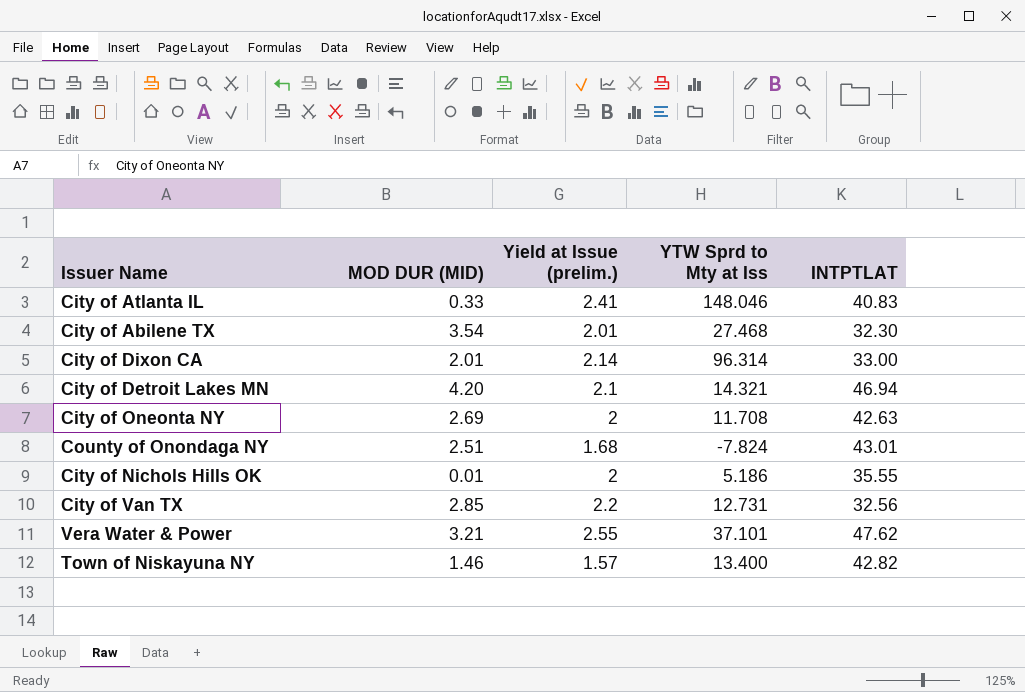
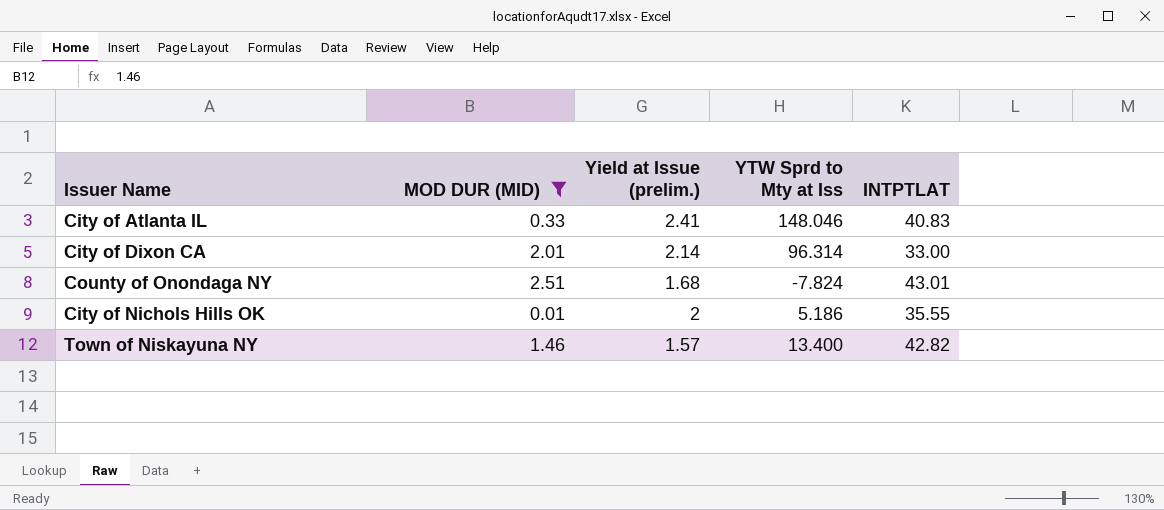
filter: none -> MOD DUR (MID) <= 2.51

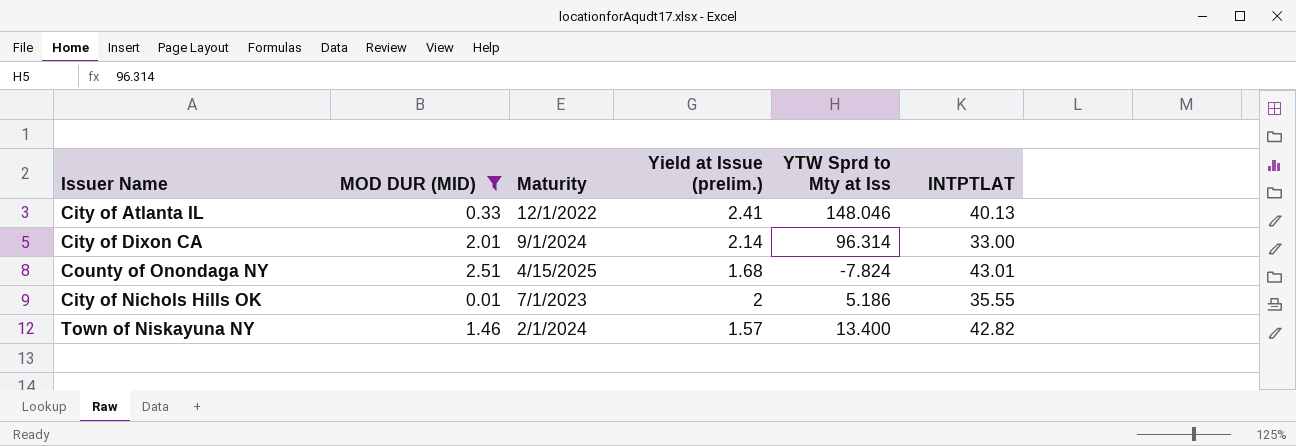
column Maturity | position: none -> 3
City of Atlanta IL | INTPTLAT: 40.83 -> 40.13

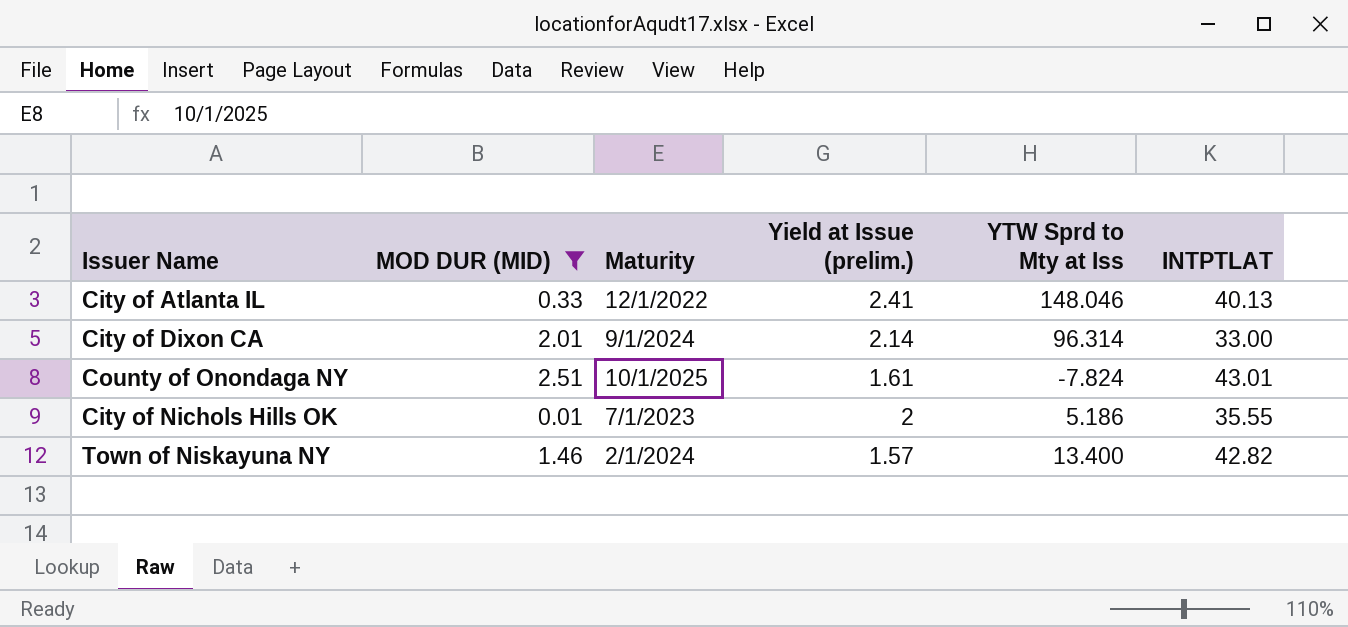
County of Onondaga NY | Maturity: 4/15/2025 -> 10/1/2025
County of Onondaga NY | Yield at Issue (prelim.): 1.68 -> 1.61

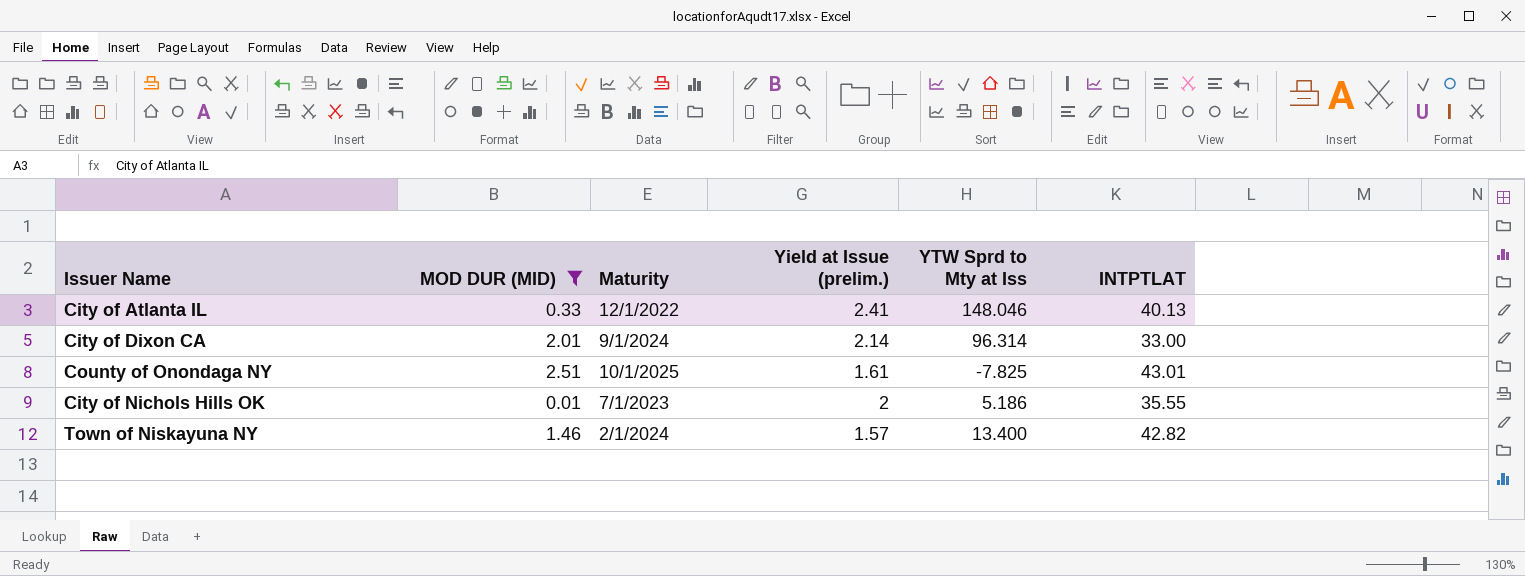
County of Onondaga NY | YTW Sprd to Mty at Iss: -7.824 -> -7.825

